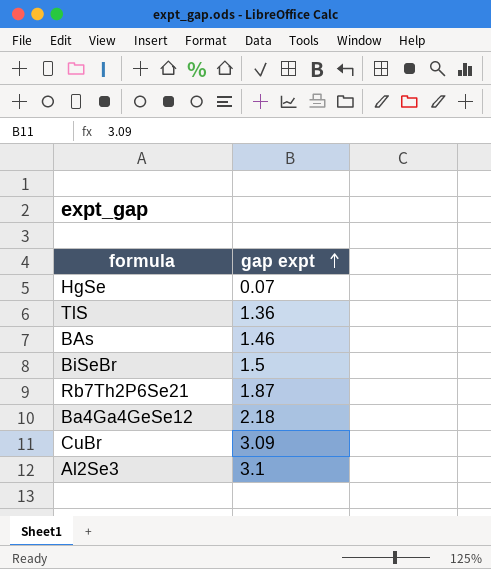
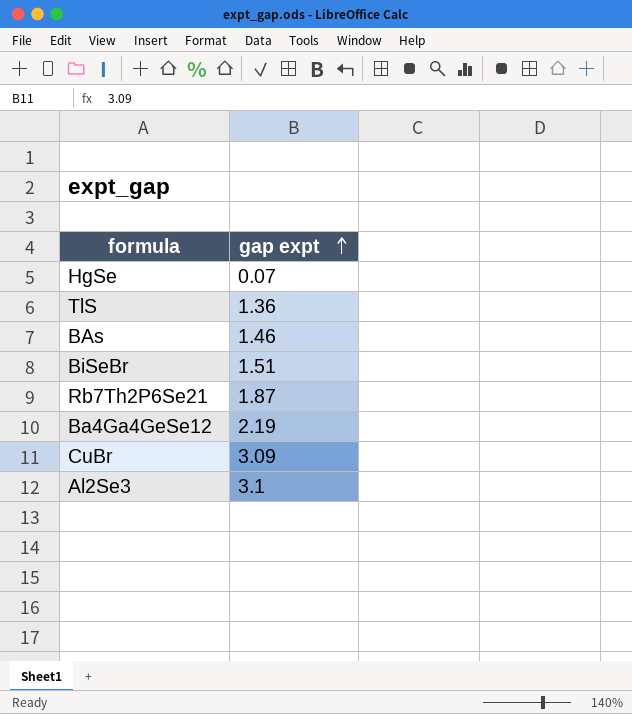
BiSeBr | gap expt: 1.5 -> 1.51
Ba4Ga4GeSe12 | gap expt: 2.18 -> 2.19

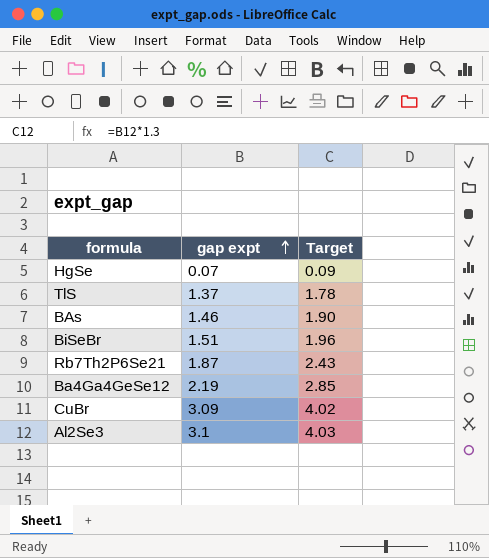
column Target | formula: none -> [gap expt] * 1.3
TlS | gap expt: 1.36 -> 1.37

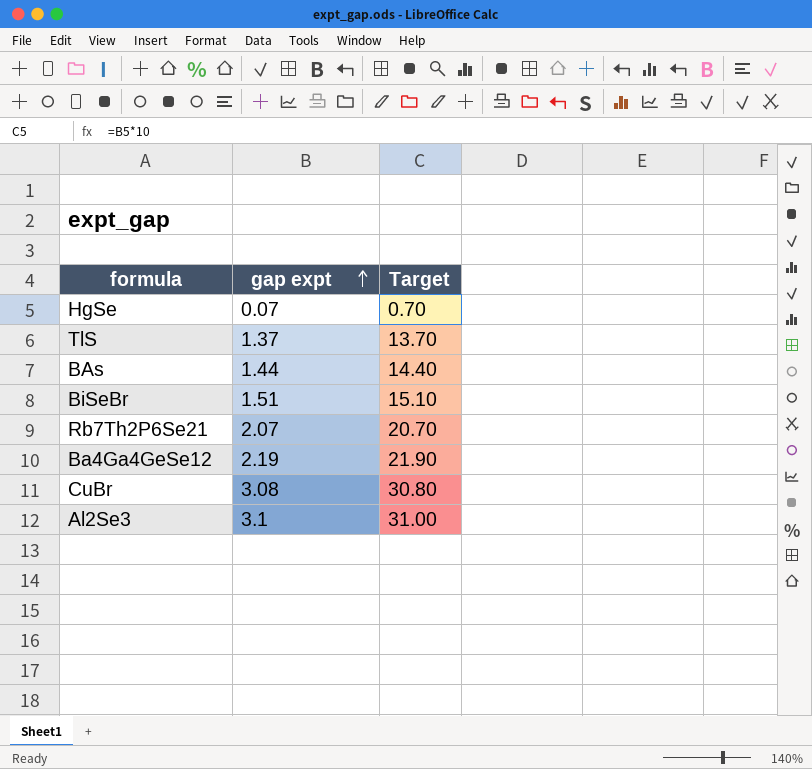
column Target | formula: [gap expt] * 1.3 -> [gap expt] * 10
BAs | gap expt: 1.46 -> 1.44
Rb7Th2P6Se21 | gap expt: 1.87 -> 2.07
CuBr | gap expt: 3.09 -> 3.08

